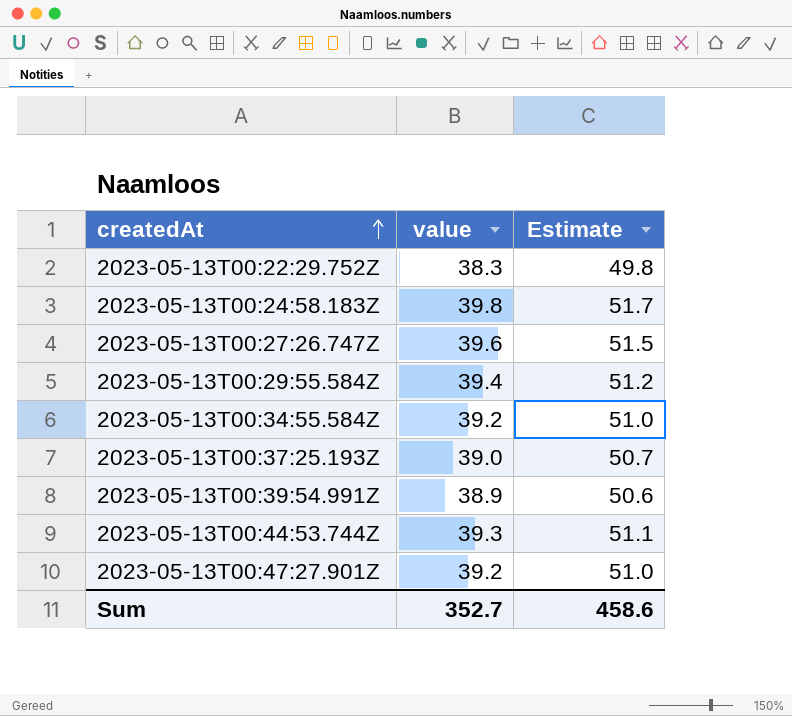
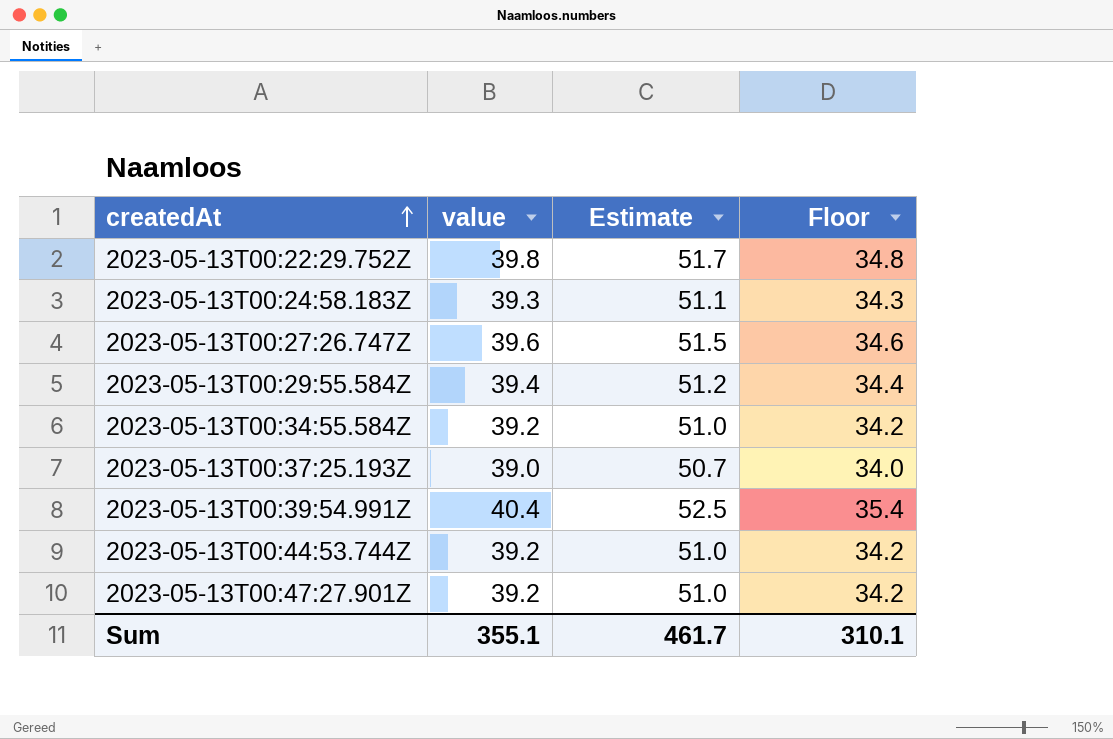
column Floor | formula: none -> [value] - 5
2023-05-13T00:22:29.752Z | value: 38.3 -> 39.8
2023-05-13T00:22:29.752Z | Estimate: 49.8 -> 51.7
2023-05-13T00:24:58.183Z | value: 39.8 -> 39.3
2023-05-13T00:24:58.183Z | Estimate: 51.7 -> 51.1
2023-05-13T00:39:54.991Z | value: 38.9 -> 40.4
2023-05-13T00:39:54.991Z | Estimate: 50.6 -> 52.5
2023-05-13T00:44:53.744Z | value: 39.3 -> 39.2
2023-05-13T00:44:53.744Z | Estimate: 51.1 -> 51.0
Sum | value: 352.7 -> 355.1
Sum | Estimate: 458.6 -> 461.7

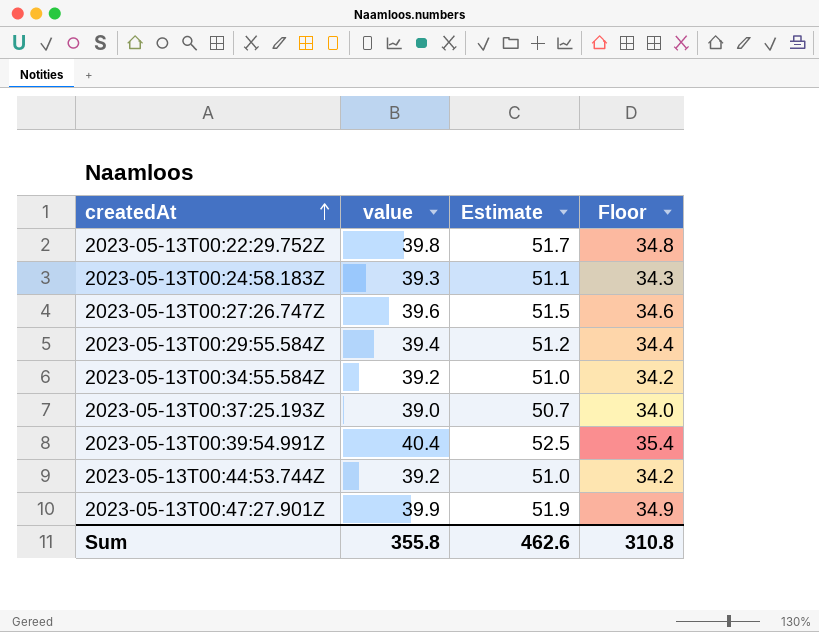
2023-05-13T00:47:27.901Z | value: 39.2 -> 39.9
2023-05-13T00:47:27.901Z | Estimate: 51.0 -> 51.9
2023-05-13T00:47:27.901Z | Floor: 34.2 -> 34.9
Sum | value: 355.1 -> 355.8
Sum | Estimate: 461.7 -> 462.6
Sum | Floor: 310.1 -> 310.8

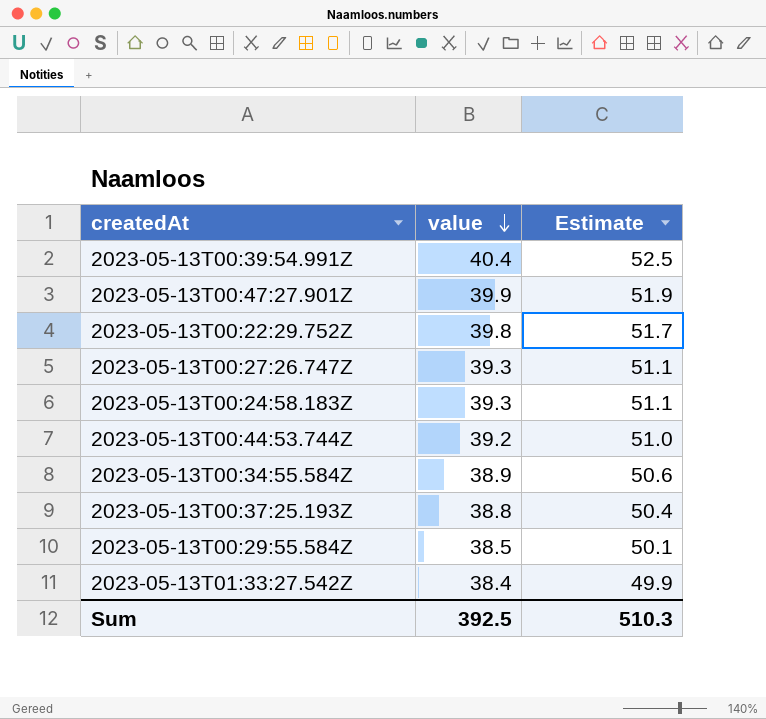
row order: createdAt ascending -> value descending
column Floor | formula: [value] - 5 -> none
2023-05-13T00:27:26.747Z | value: 39.6 -> 39.3
2023-05-13T00:27:26.747Z | Estimate: 51.5 -> 51.1
2023-05-13T00:34:55.584Z | value: 39.2 -> 38.9
2023-05-13T00:34:55.584Z | Estimate: 51.0 -> 50.6
2023-05-13T00:37:25.193Z | value: 39.0 -> 38.8
2023-05-13T00:37:25.193Z | Estimate: 50.7 -> 50.4
2023-05-13T00:29:55.584Z | value: 39.4 -> 38.5
2023-05-13T00:29:55.584Z | Estimate: 51.2 -> 50.1
row 2023-05-13T01:33:27.542Z: none -> 38.4 | 49.9
Sum | value: 355.8 -> 392.5
Sum | Estimate: 462.6 -> 510.3

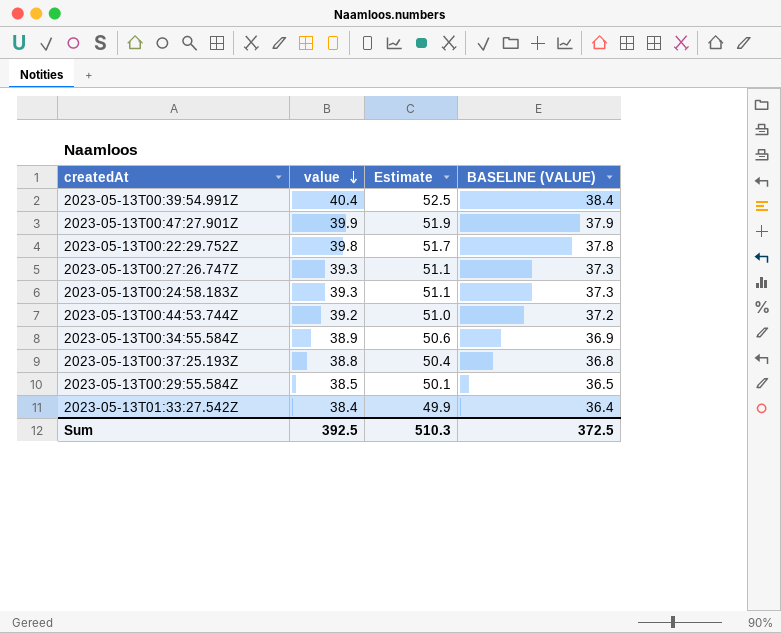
column BASELINE (VALUE) | formula: none -> [value] - 2

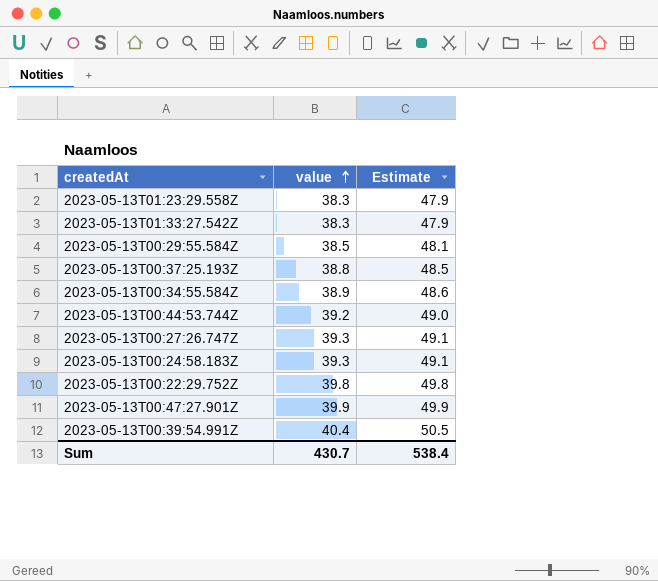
row order: value descending -> value ascending
column BASELINE (VALUE) | formula: [value] - 2 -> none
column Estimate | formula: [value] * 1.3 -> [value] * 1.25
row 2023-05-13T01:23:29.558Z: none -> 38.3 | 47.9
2023-05-13T01:33:27.542Z | value: 38.4 -> 38.3
Sum | value: 392.5 -> 430.7
Sum | Estimate: 510.3 -> 538.4

